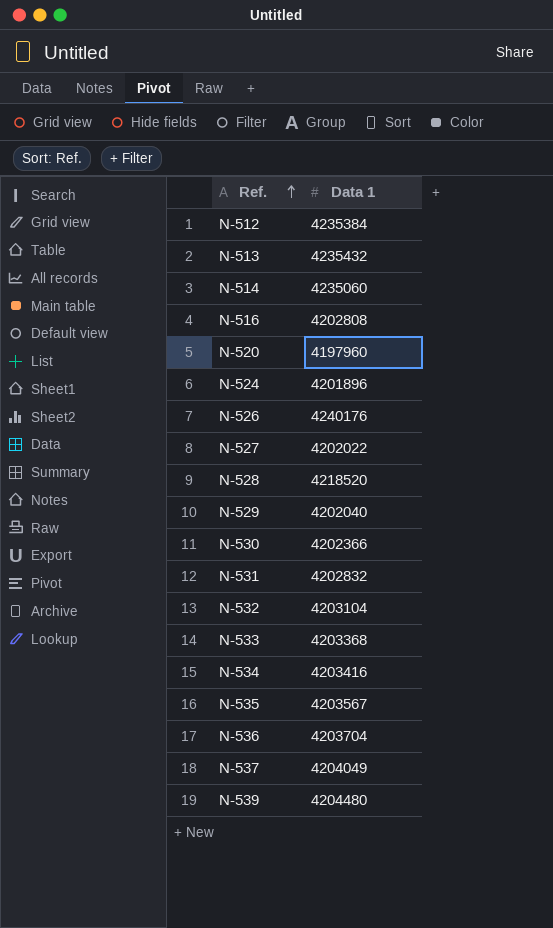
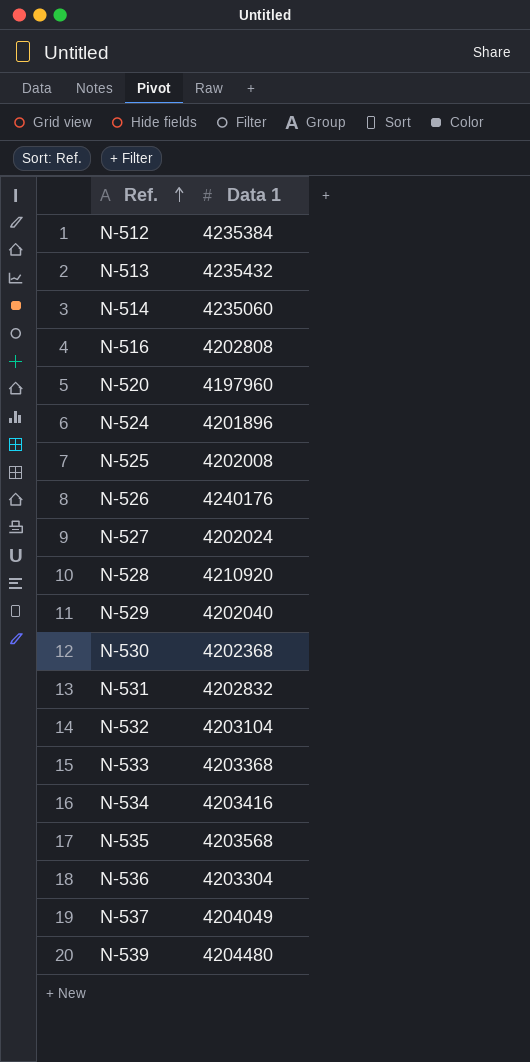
row N-525: none -> 4202008
N-527 | Data 1: 4202022 -> 4202024
N-528 | Data 1: 4218520 -> 4210920
N-530 | Data 1: 4202366 -> 4202368
N-535 | Data 1: 4203567 -> 4203568
N-536 | Data 1: 4203704 -> 4203304

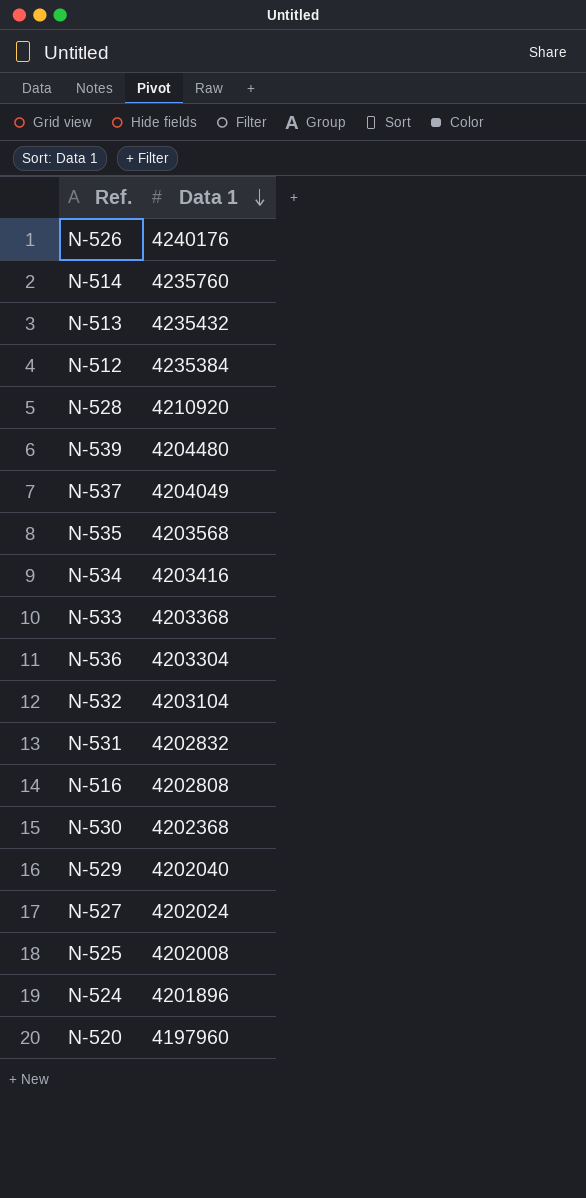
row order: Ref. ascending -> Data 1 descending
N-514 | Data 1: 4235060 -> 4235760

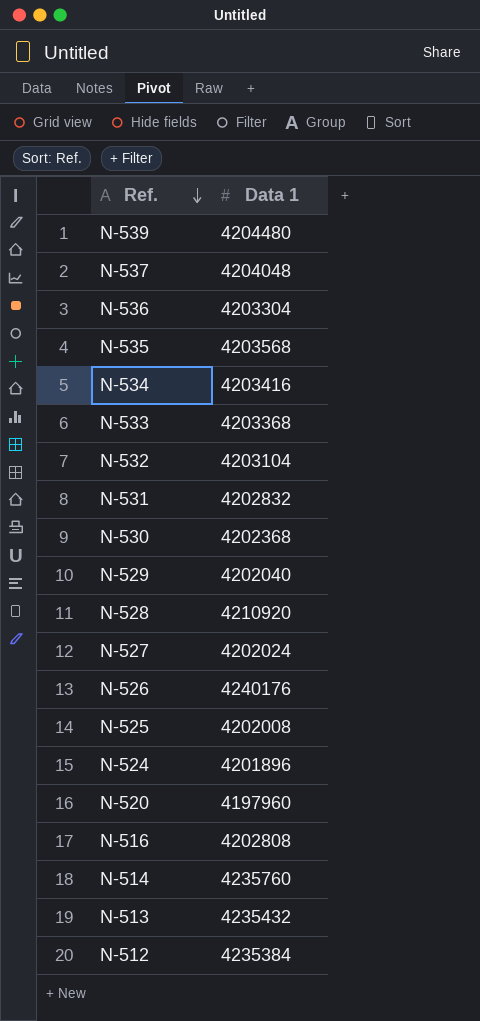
row order: Data 1 descending -> Ref. descending
N-537 | Data 1: 4204049 -> 4204048

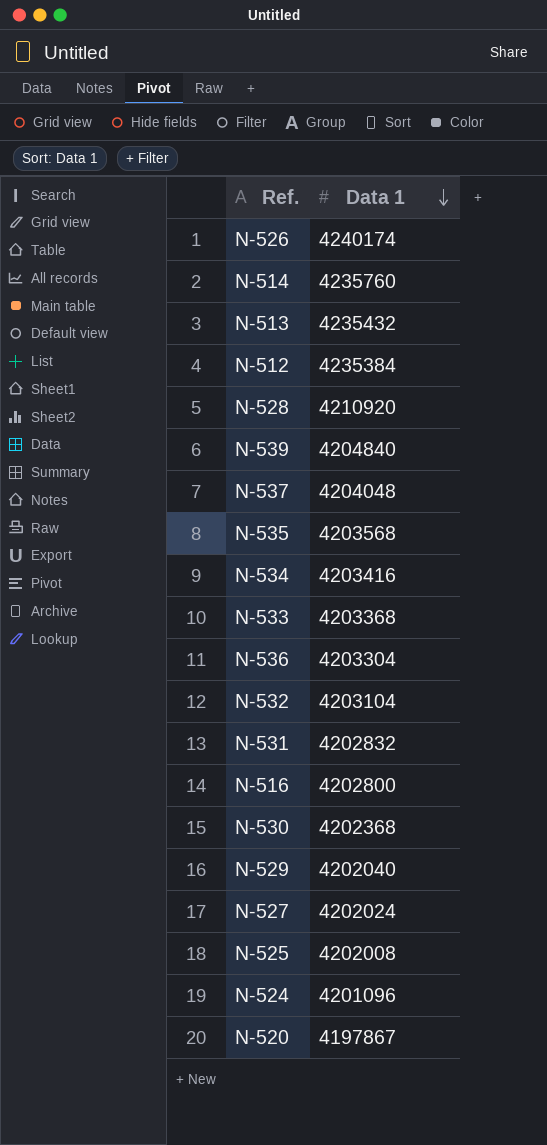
row order: Ref. descending -> Data 1 descending
N-526 | Data 1: 4240176 -> 4240174
N-539 | Data 1: 4204480 -> 4204840
N-516 | Data 1: 4202808 -> 4202800
N-524 | Data 1: 4201896 -> 4201096
N-520 | Data 1: 4197960 -> 4197867

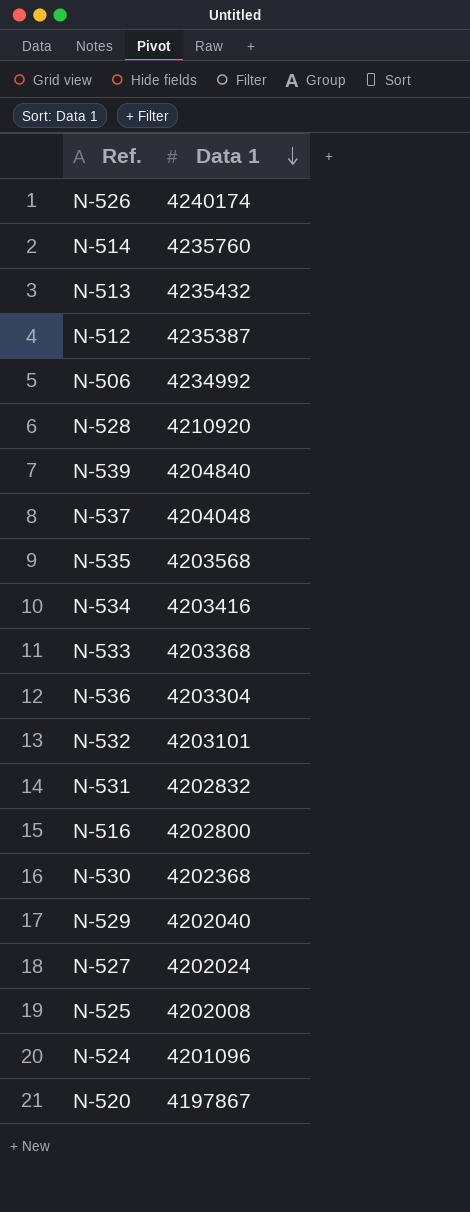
N-512 | Data 1: 4235384 -> 4235387
row N-506: none -> 4234992
N-532 | Data 1: 4203104 -> 4203101

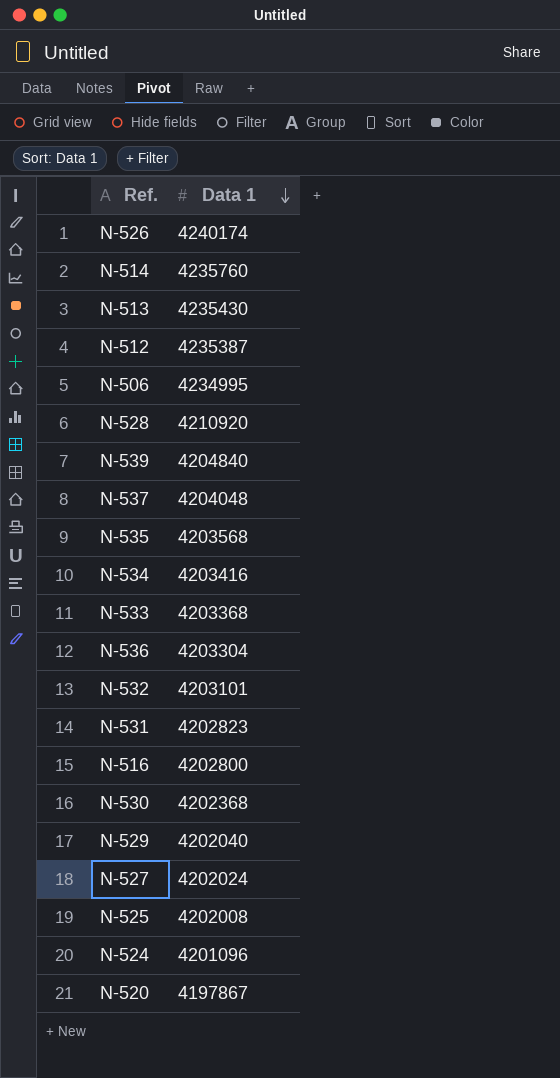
N-513 | Data 1: 4235432 -> 4235430
N-506 | Data 1: 4234992 -> 4234995
N-531 | Data 1: 4202832 -> 4202823

